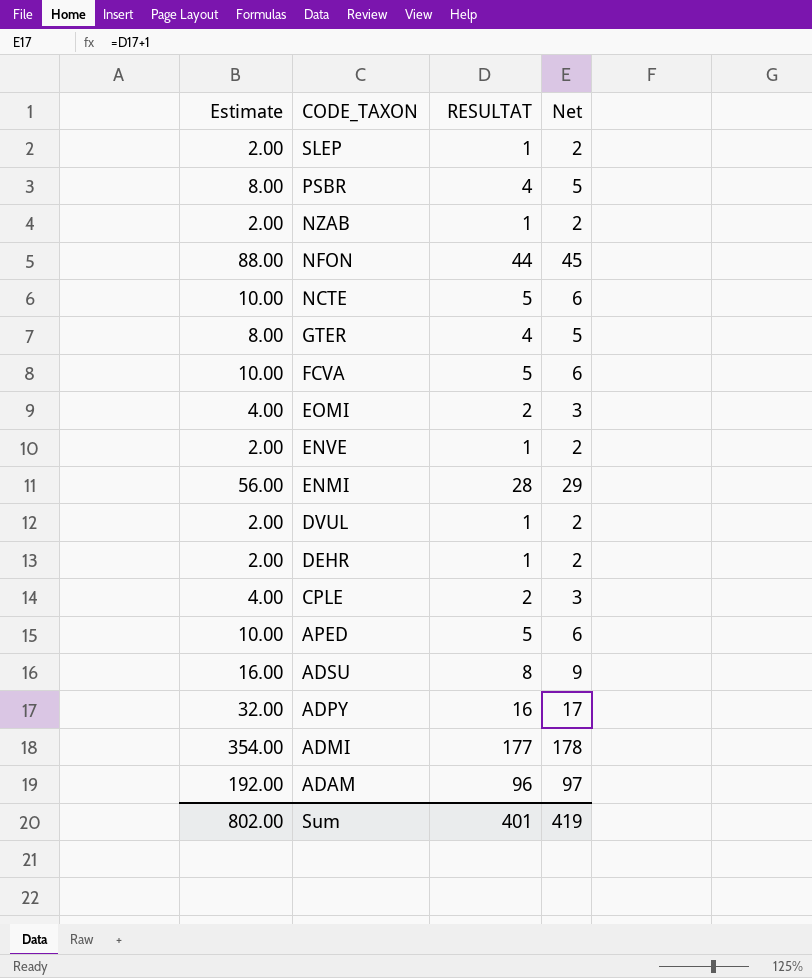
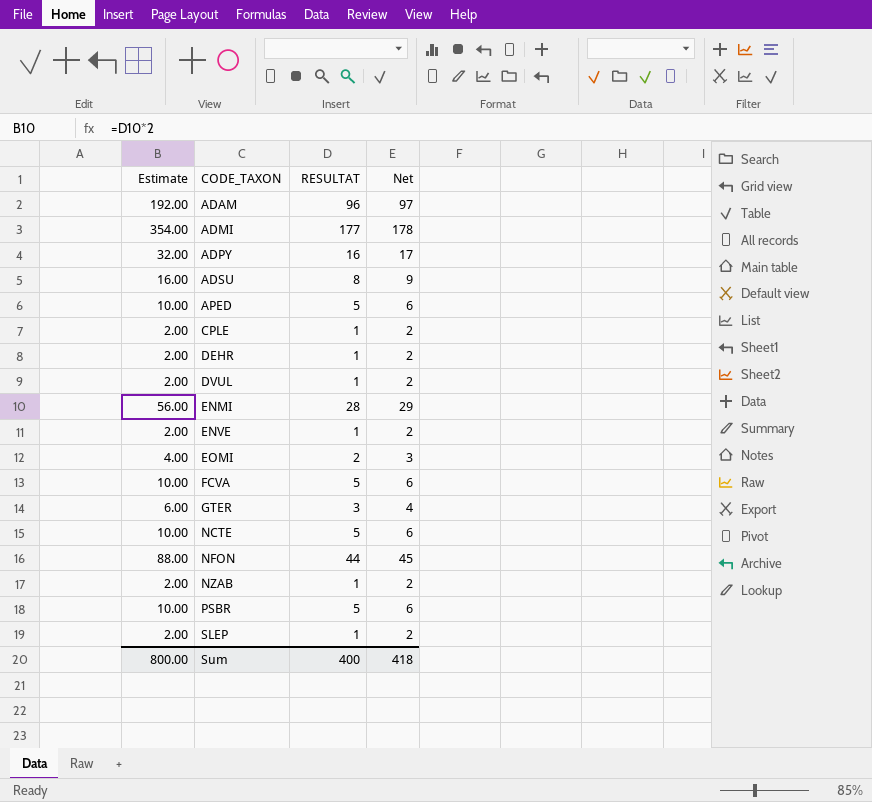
row order: CODE_TAXON descending -> CODE_TAXON ascending
CPLE | Estimate: 4.00 -> 2.00
CPLE | RESULTAT: 2 -> 1
CPLE | Net: 3 -> 2
GTER | Estimate: 8.00 -> 6.00
GTER | RESULTAT: 4 -> 3
GTER | Net: 5 -> 4
PSBR | Estimate: 8.00 -> 10.00
PSBR | RESULTAT: 4 -> 5
PSBR | Net: 5 -> 6
Sum | Estimate: 802.00 -> 800.00
Sum | RESULTAT: 401 -> 400
Sum | Net: 419 -> 418

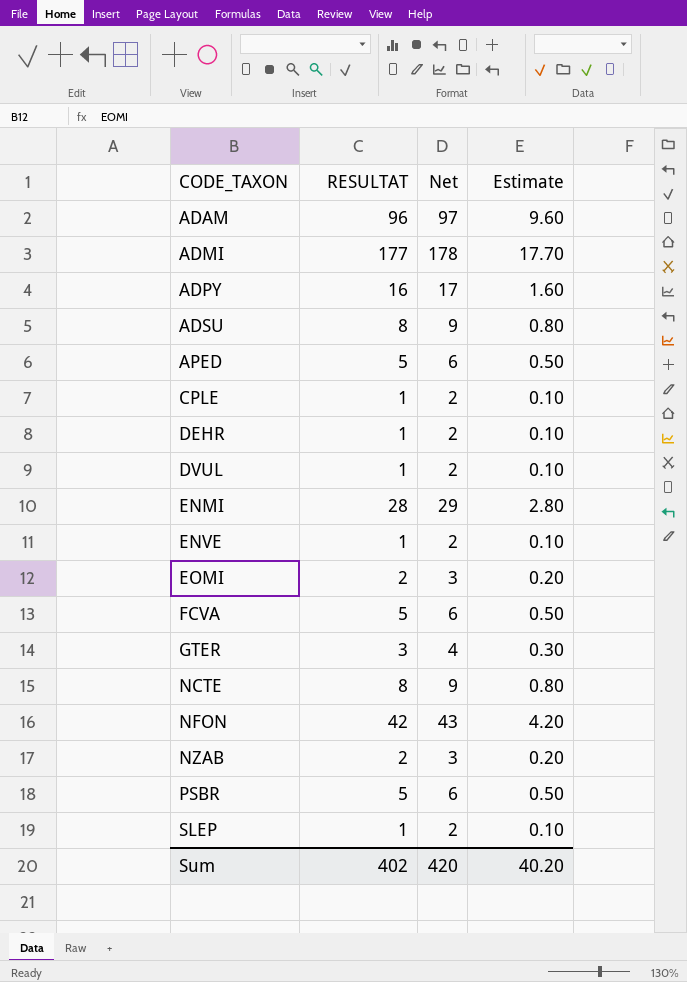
column Estimate | formula: [RESULTAT] * 2 -> [RESULTAT] * 0.1
column Estimate | position: 1 -> 4
NCTE | RESULTAT: 5 -> 8
NCTE | Net: 6 -> 9
NFON | RESULTAT: 44 -> 42
NFON | Net: 45 -> 43
NZAB | RESULTAT: 1 -> 2
NZAB | Net: 2 -> 3
Sum | RESULTAT: 400 -> 402
Sum | Net: 418 -> 420
Sum | Estimate: 800.00 -> 40.20

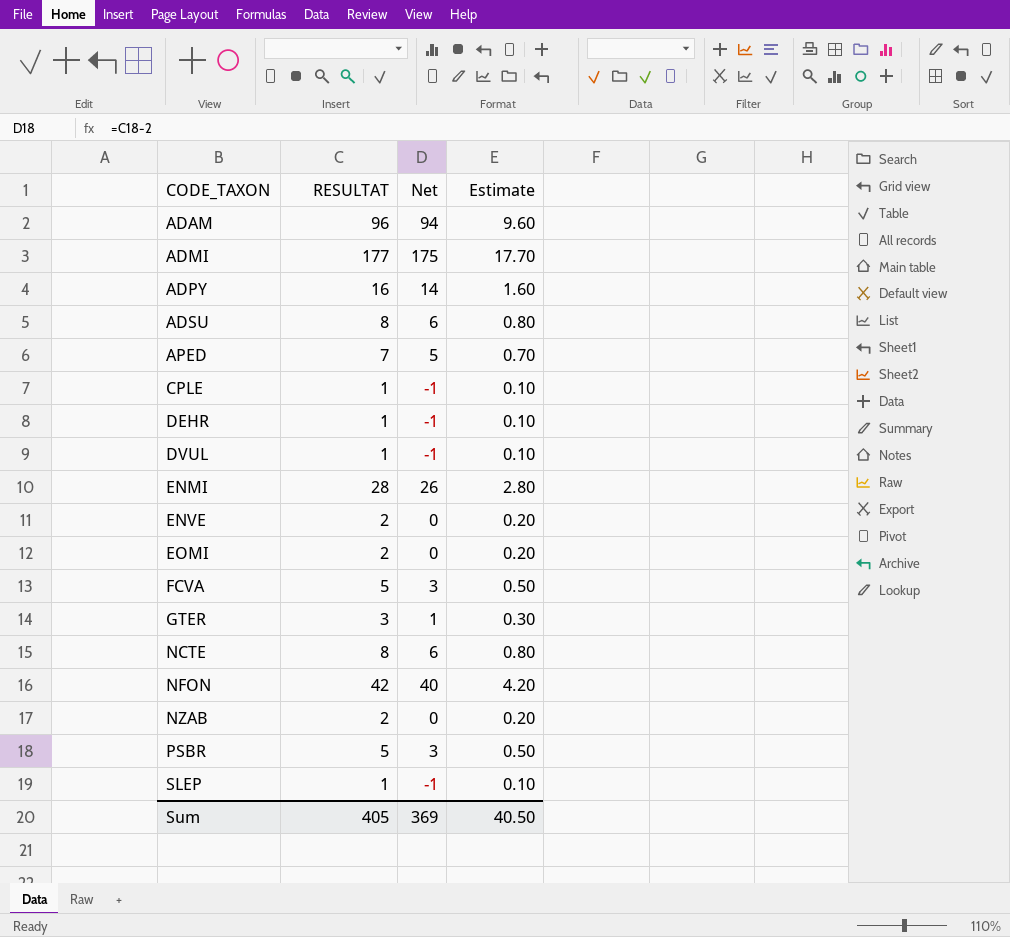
column Net | formula: [RESULTAT] + 1 -> [RESULTAT] - 2
APED | RESULTAT: 5 -> 7
APED | Estimate: 0.50 -> 0.70
ENVE | RESULTAT: 1 -> 2
ENVE | Estimate: 0.10 -> 0.20
Sum | RESULTAT: 402 -> 405
Sum | Net: 420 -> 369
Sum | Estimate: 40.20 -> 40.50

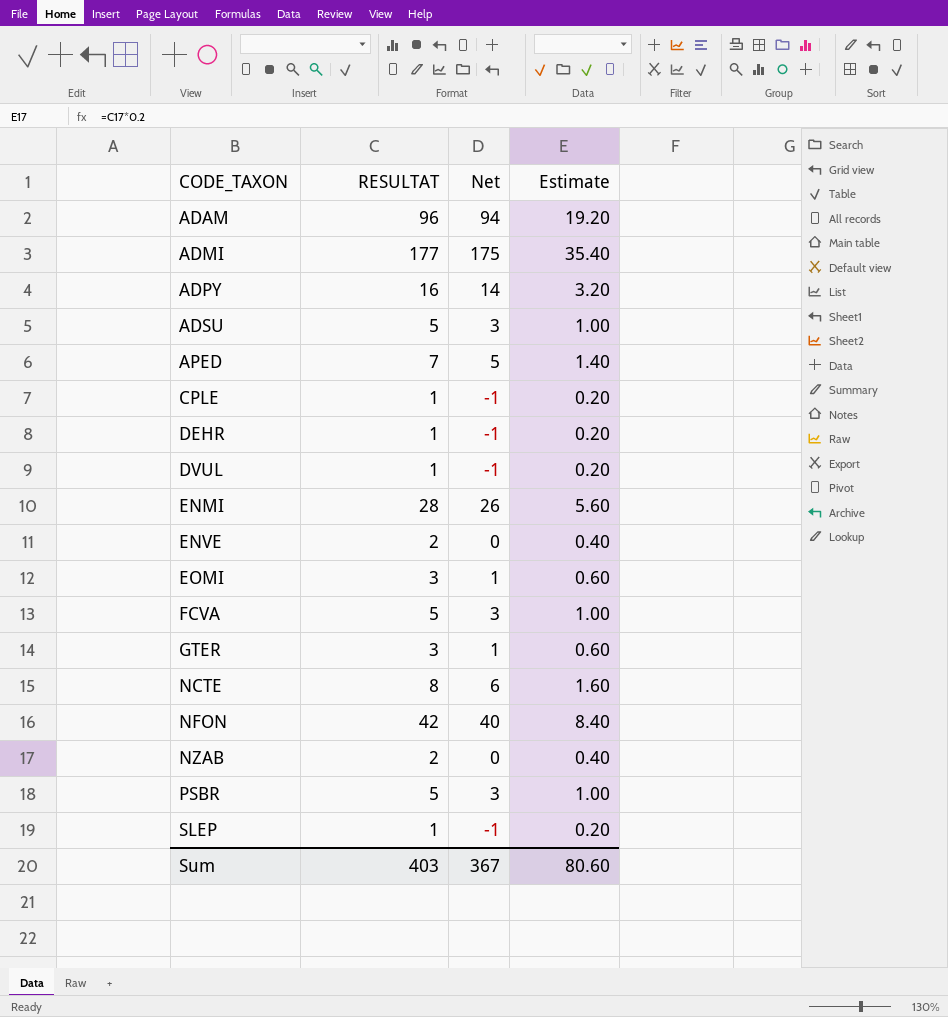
column Estimate | formula: [RESULTAT] * 0.1 -> [RESULTAT] * 0.2
ADSU | RESULTAT: 8 -> 5
ADSU | Net: 6 -> 3
EOMI | RESULTAT: 2 -> 3
EOMI | Net: 0 -> 1
Sum | RESULTAT: 405 -> 403
Sum | Net: 369 -> 367
Sum | Estimate: 40.50 -> 80.60

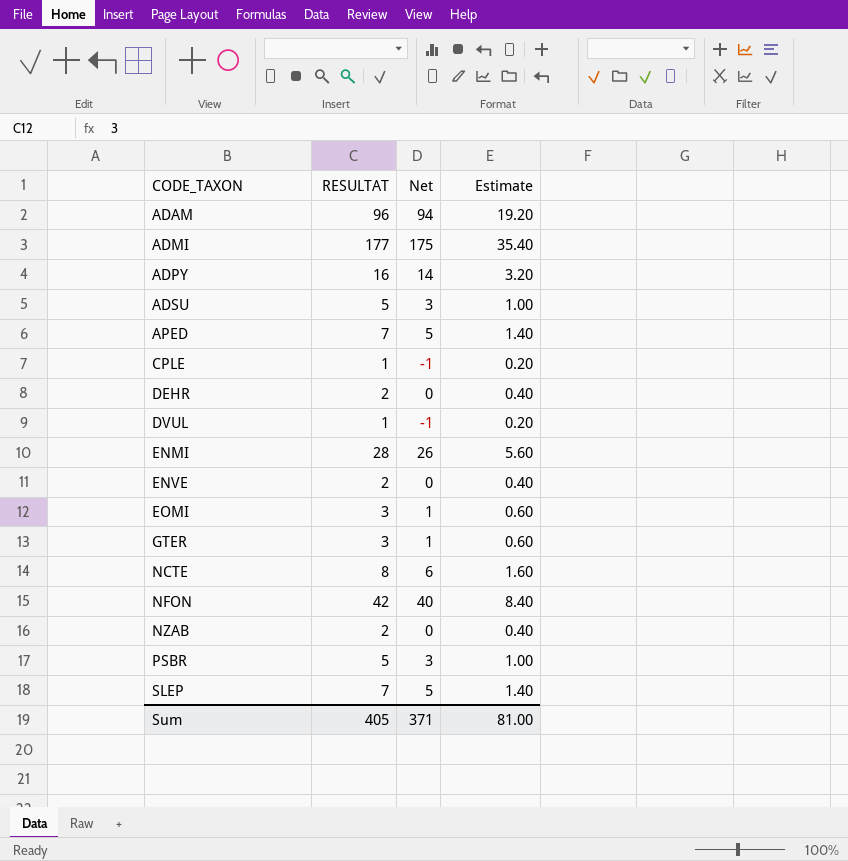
row FCVA: 5 | 3 | 1.00 -> none
DEHR | RESULTAT: 1 -> 2
DEHR | Net: -1 -> 0
DEHR | Estimate: 0.20 -> 0.40
SLEP | RESULTAT: 1 -> 7
SLEP | Net: -1 -> 5
SLEP | Estimate: 0.20 -> 1.40
Sum | RESULTAT: 403 -> 405
Sum | Net: 367 -> 371
Sum | Estimate: 80.60 -> 81.00

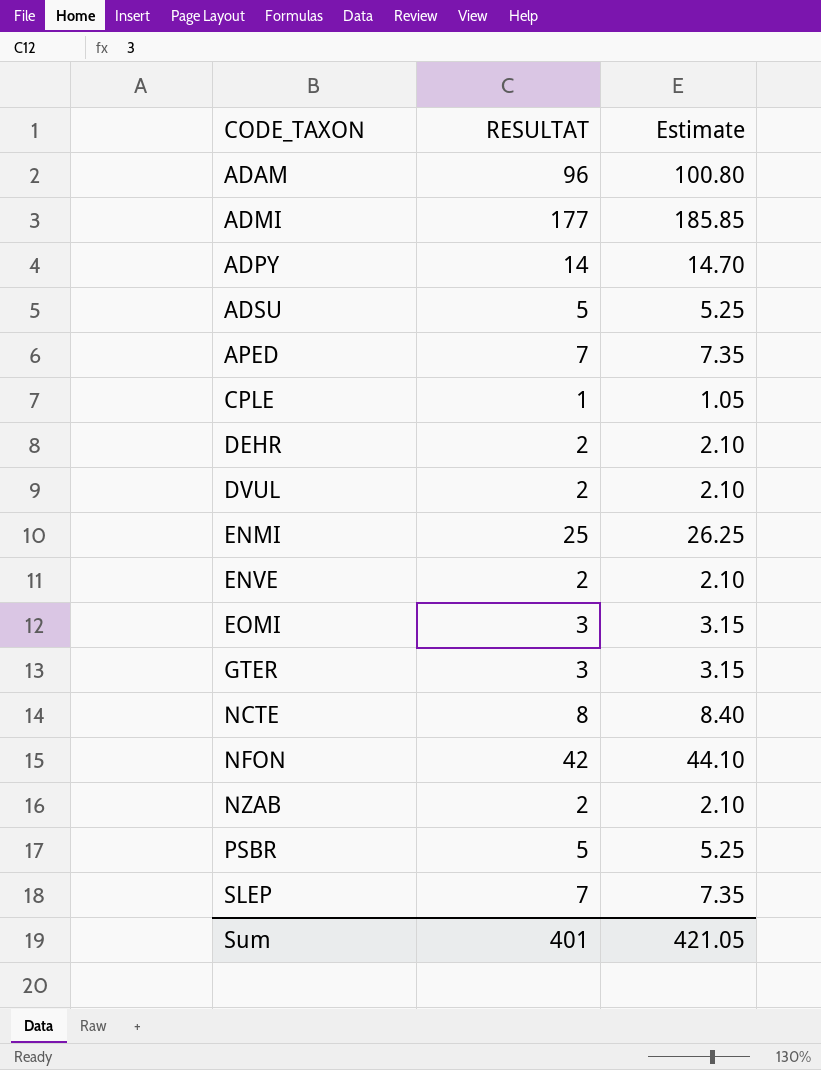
column Net | formula: [RESULTAT] - 2 -> none
column Estimate | formula: [RESULTAT] * 0.2 -> [RESULTAT] * 1.05
ADPY | RESULTAT: 16 -> 14
DVUL | RESULTAT: 1 -> 2
ENMI | RESULTAT: 28 -> 25
Sum | RESULTAT: 405 -> 401
Sum | Estimate: 81.00 -> 421.05

